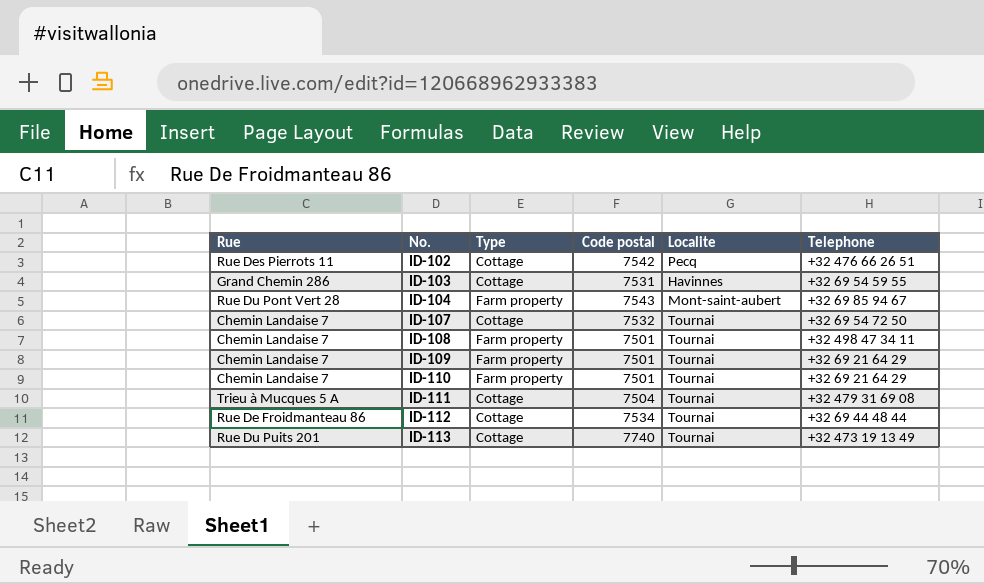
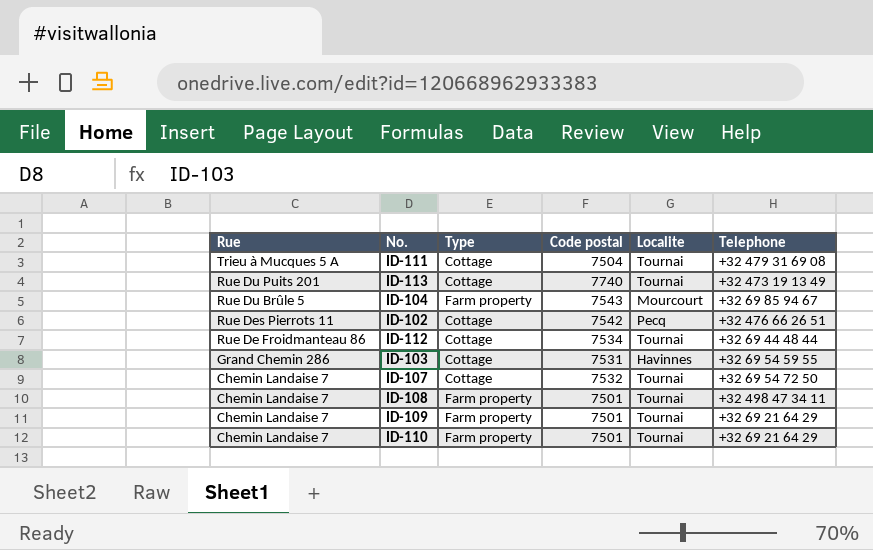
row order: No. ascending -> Rue descending
ID-104 | Rue: Rue Du Pont Vert 28 -> Rue Du Brûle 5
ID-104 | Localite: Mont-saint-aubert -> Mourcourt

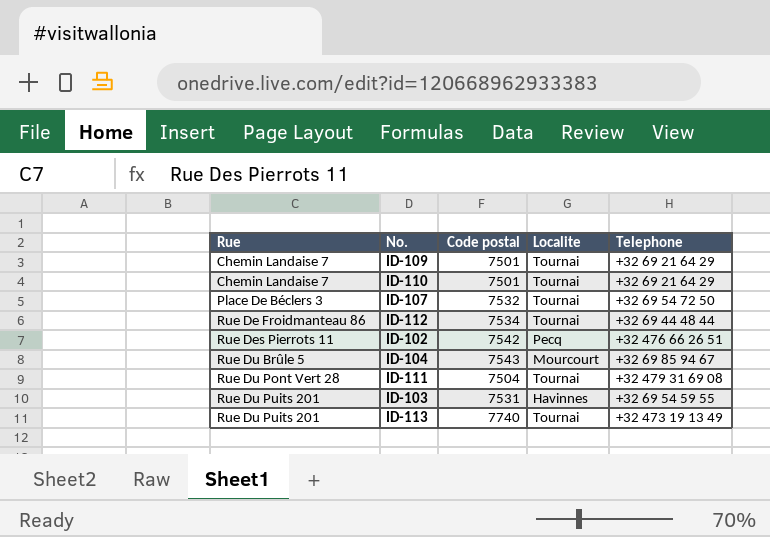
row order: Rue descending -> Rue ascending
column Type | position: 3 -> none
row ID-108: Chemin Landaise 7 | Farm property | 7501 | Tournai | +32 498 47 34 11 -> none
ID-107 | Rue: Chemin Landaise 7 -> Place De Béclers 3
ID-111 | Rue: Trieu à Mucques 5 A -> Rue Du Pont Vert 28
ID-103 | Rue: Grand Chemin 286 -> Rue Du Puits 201

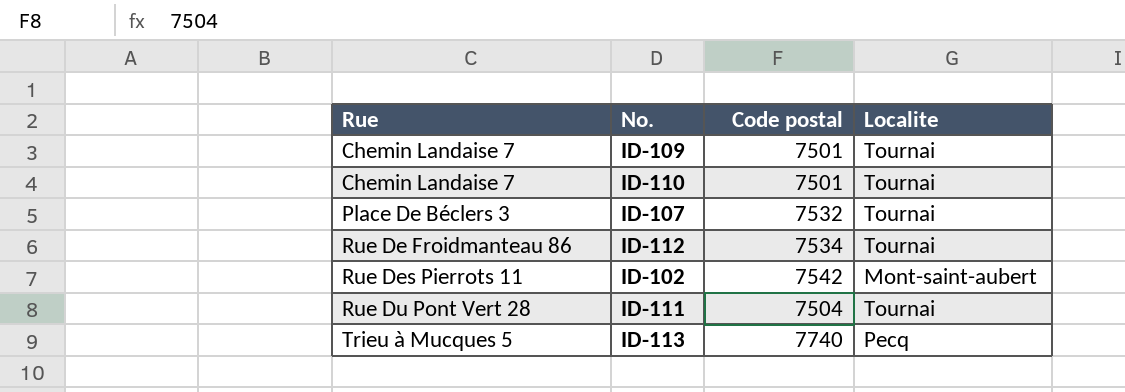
column Telephone | position: 5 -> none
row ID-104: Rue Du Brûle 5 | 7543 | Mourcourt | +32 69 85 94 67 -> none
row ID-103: Rue Du Puits 201 | 7531 | Havinnes | +32 69 54 59 55 -> none
ID-102 | Localite: Pecq -> Mont-saint-aubert
ID-113 | Rue: Rue Du Puits 201 -> Trieu à Mucques 5
ID-113 | Localite: Tournai -> Pecq

